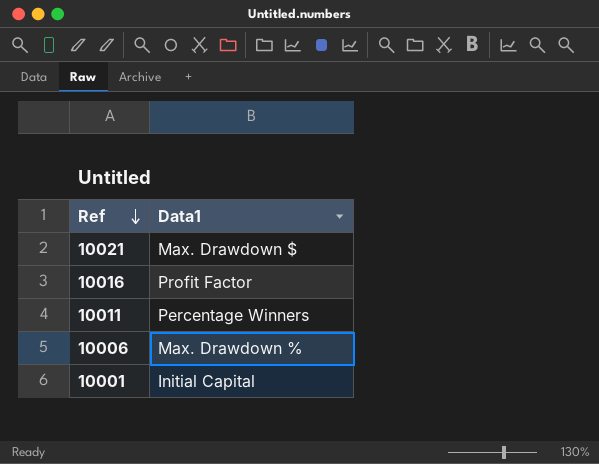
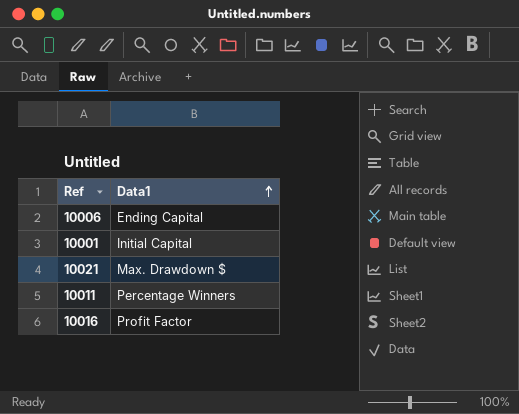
row order: Ref descending -> Data1 ascending
10006 | Data1: Max. Drawdown % -> Ending Capital

